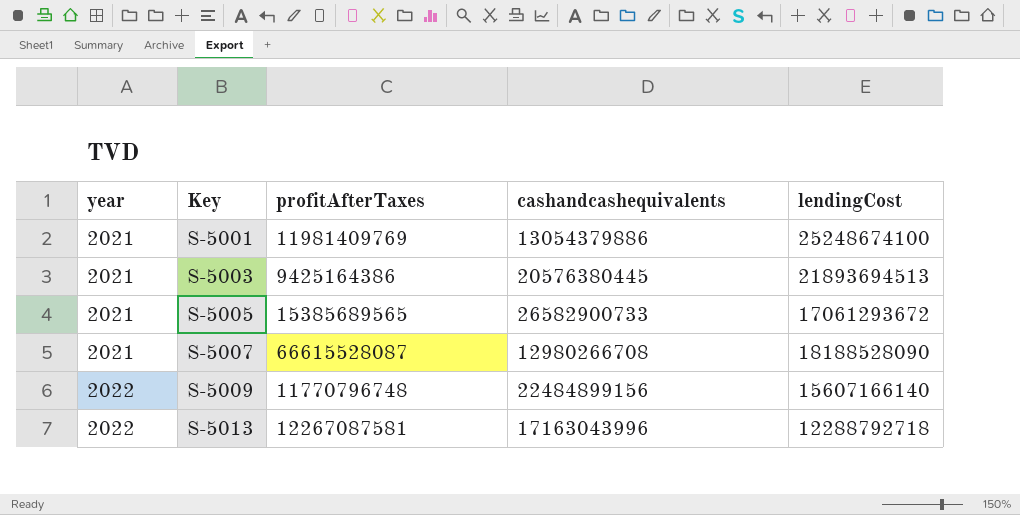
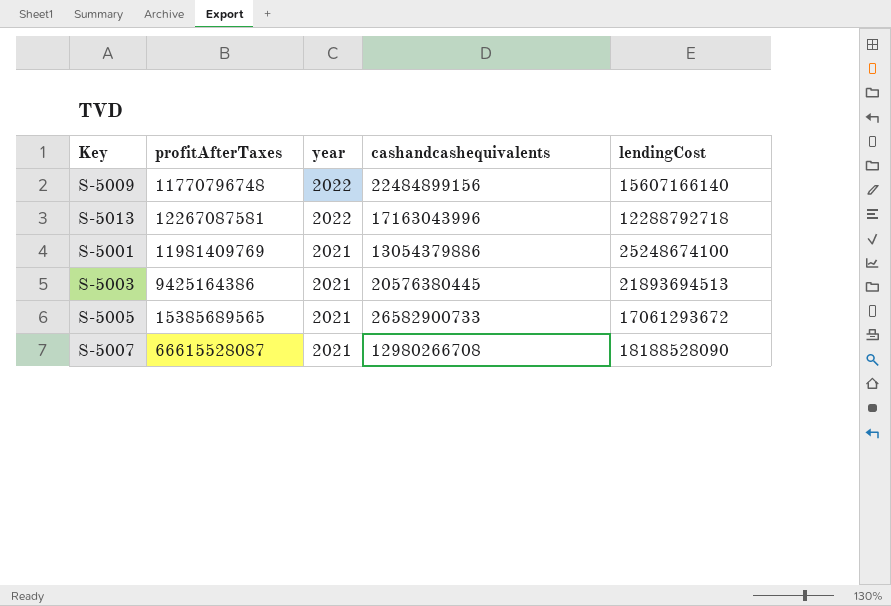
row order: year ascending -> year descending
column year | position: 1 -> 3

